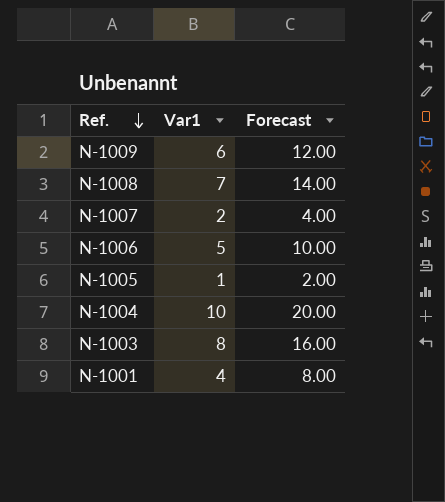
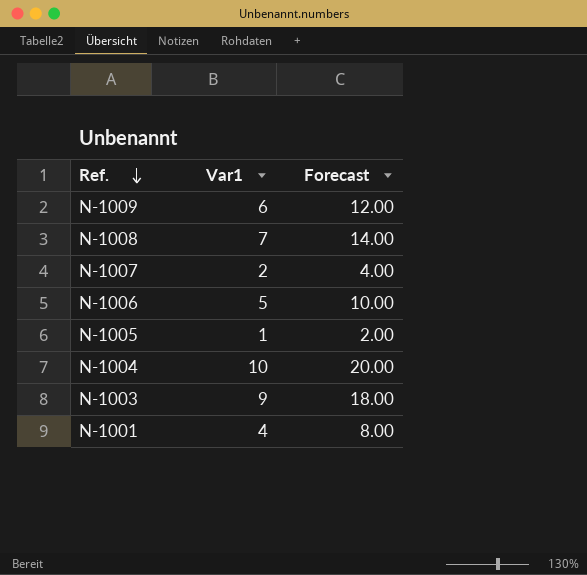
N-1003 | Var1: 8 -> 9
N-1003 | Forecast: 16.00 -> 18.00

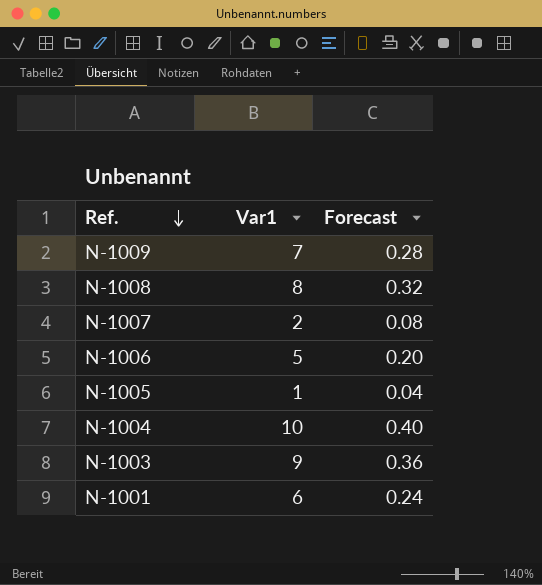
column Forecast | formula: [Var1] * 2 -> [Var1] * 0.04
N-1009 | Var1: 6 -> 7
N-1008 | Var1: 7 -> 8
N-1001 | Var1: 4 -> 6

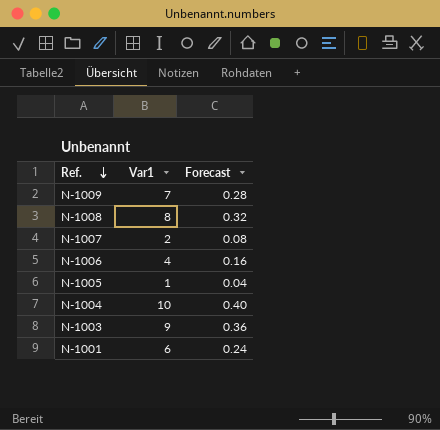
N-1006 | Var1: 5 -> 4
N-1006 | Forecast: 0.20 -> 0.16

